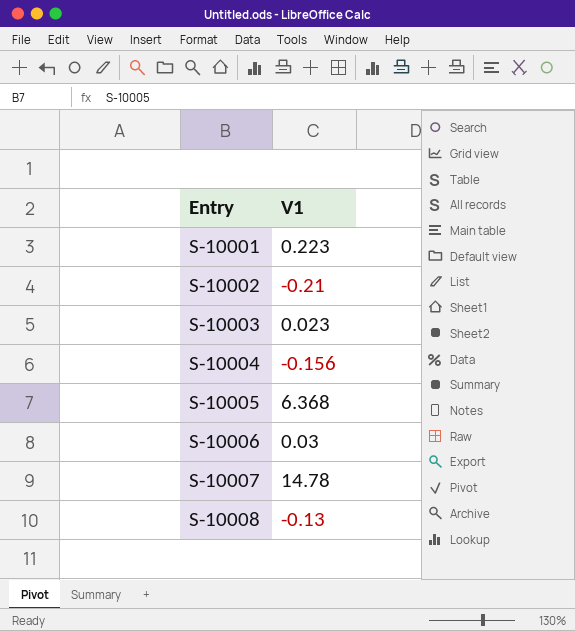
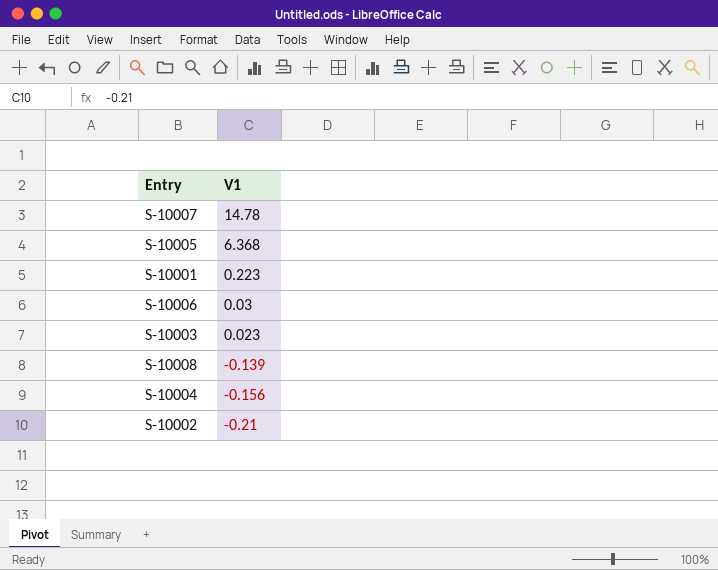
row order: Entry ascending -> V1 descending
S-10008 | V1: -0.13 -> -0.139

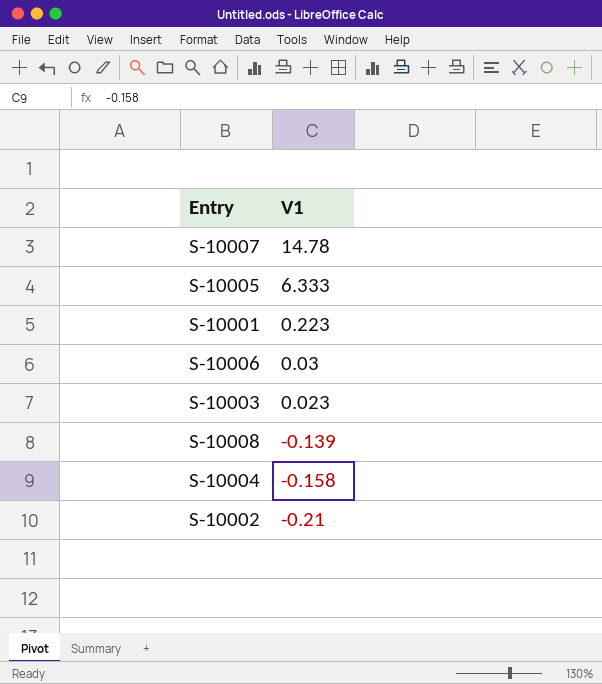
S-10005 | V1: 6.368 -> 6.333
S-10004 | V1: -0.156 -> -0.158

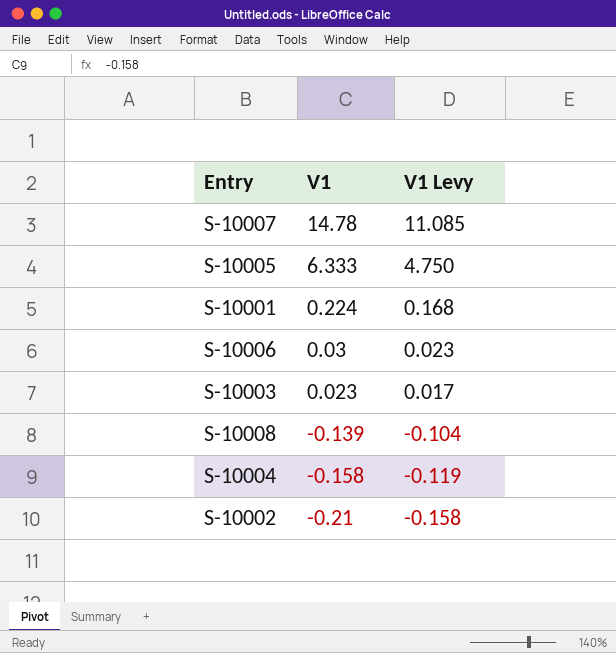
column V1 Levy | formula: none -> [V1] * 0.75
S-10001 | V1: 0.223 -> 0.224

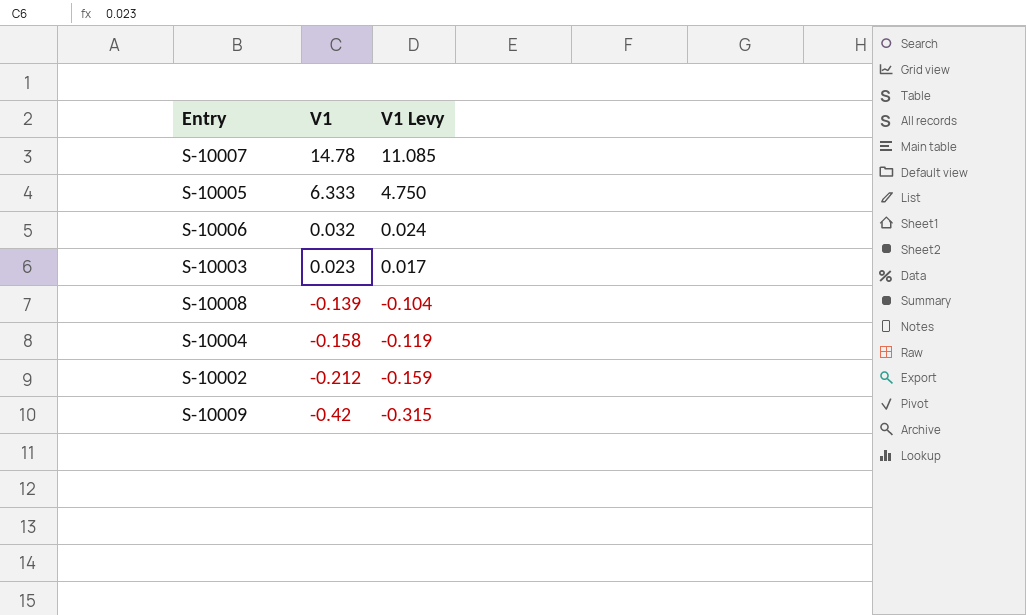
row S-10001: 0.224 | 0.168 -> none
S-10006 | V1: 0.03 -> 0.032
S-10006 | V1 Levy: 0.023 -> 0.024
S-10002 | V1: -0.21 -> -0.212
S-10002 | V1 Levy: -0.158 -> -0.159
row S-10009: none -> -0.42 | -0.315

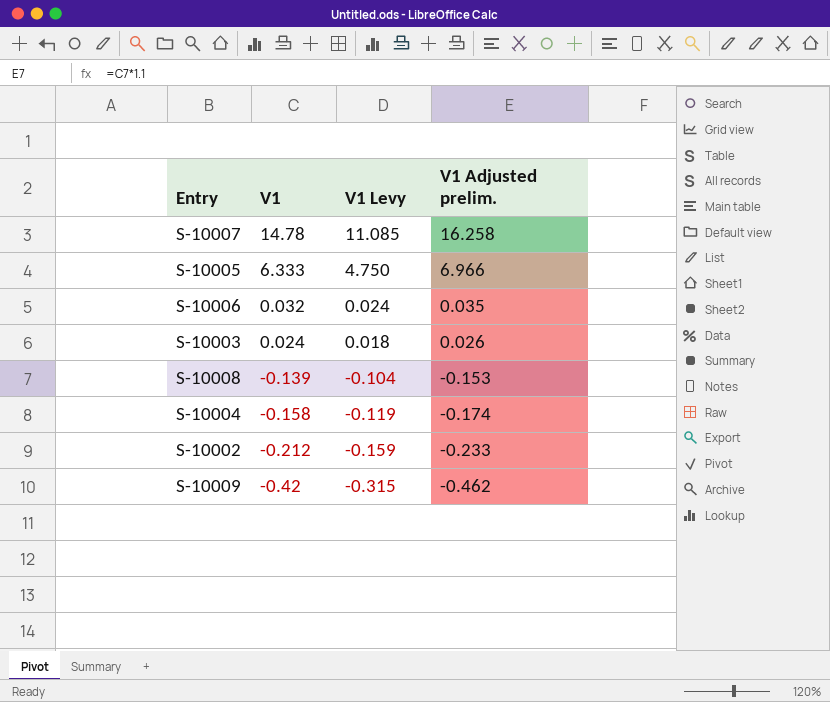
column V1 Adjusted prelim. | formula: none -> [V1] * 1.1
S-10003 | V1: 0.023 -> 0.024
S-10003 | V1 Levy: 0.017 -> 0.018

